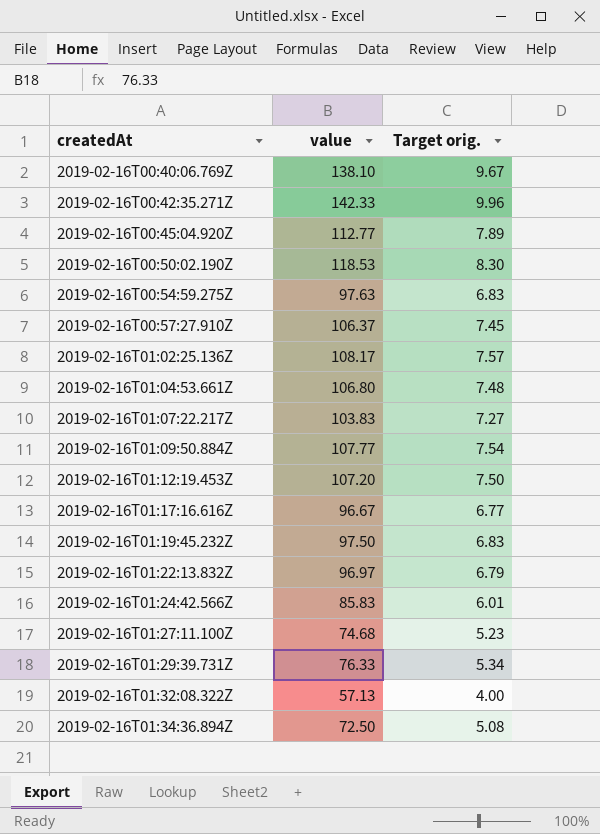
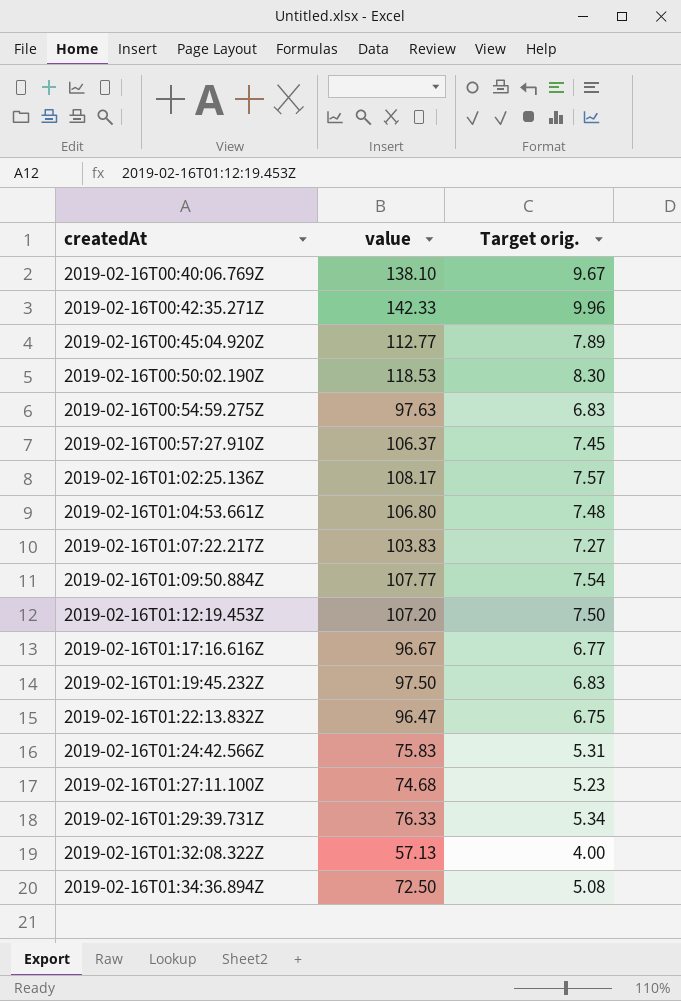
2019-02-16T01:22:13.832Z | value: 96.97 -> 96.47
2019-02-16T01:22:13.832Z | Target orig.: 6.79 -> 6.75
2019-02-16T01:24:42.566Z | value: 85.83 -> 75.83
2019-02-16T01:24:42.566Z | Target orig.: 6.01 -> 5.31

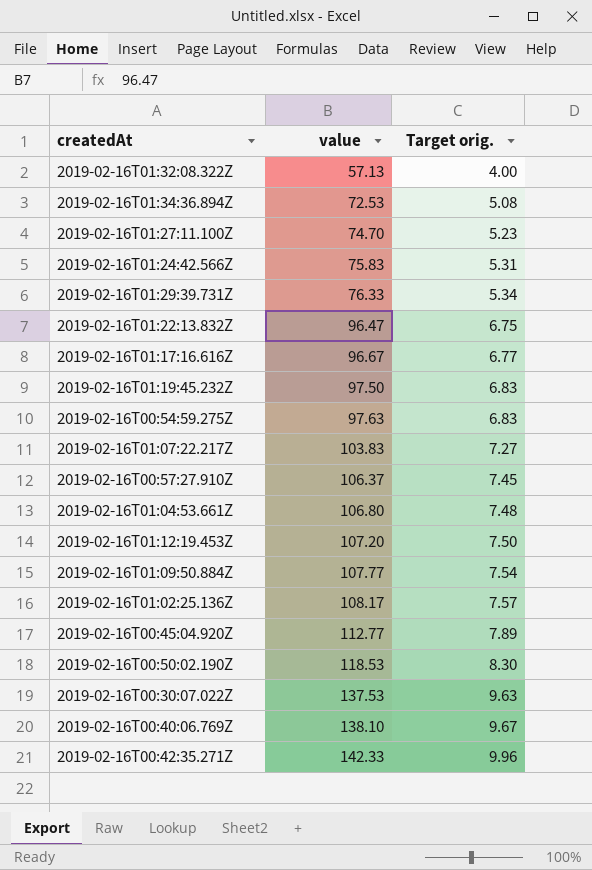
row order: createdAt ascending -> value ascending
2019-02-16T01:34:36.894Z | value: 72.50 -> 72.53
2019-02-16T01:27:11.100Z | value: 74.68 -> 74.70
row 2019-02-16T00:30:07.022Z: none -> 137.53 | 9.63

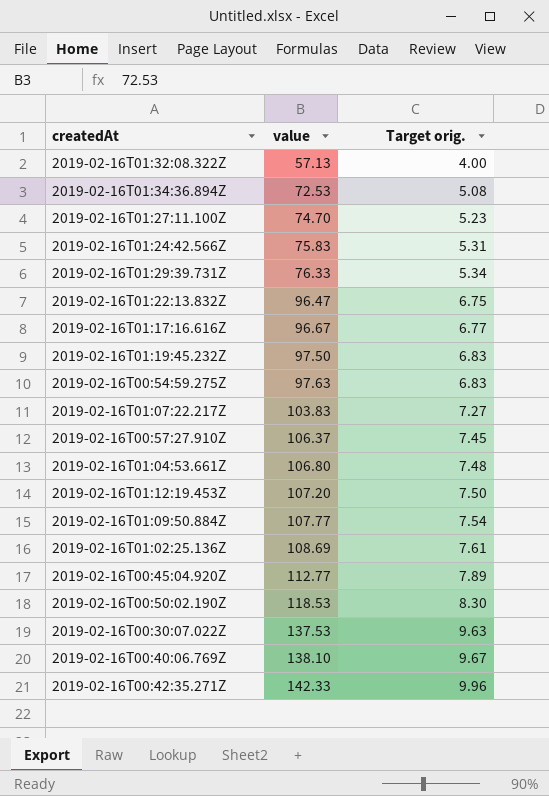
2019-02-16T01:02:25.136Z | value: 108.17 -> 108.69
2019-02-16T01:02:25.136Z | Target orig.: 7.57 -> 7.61

